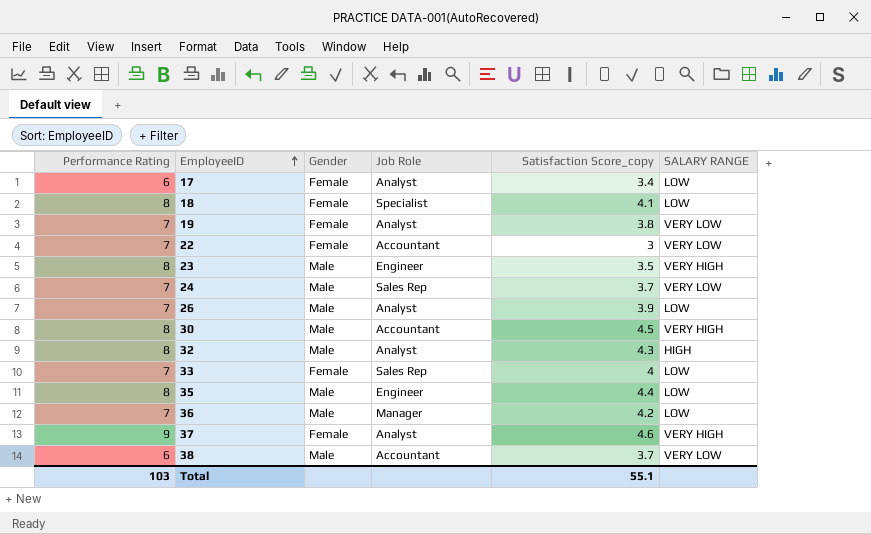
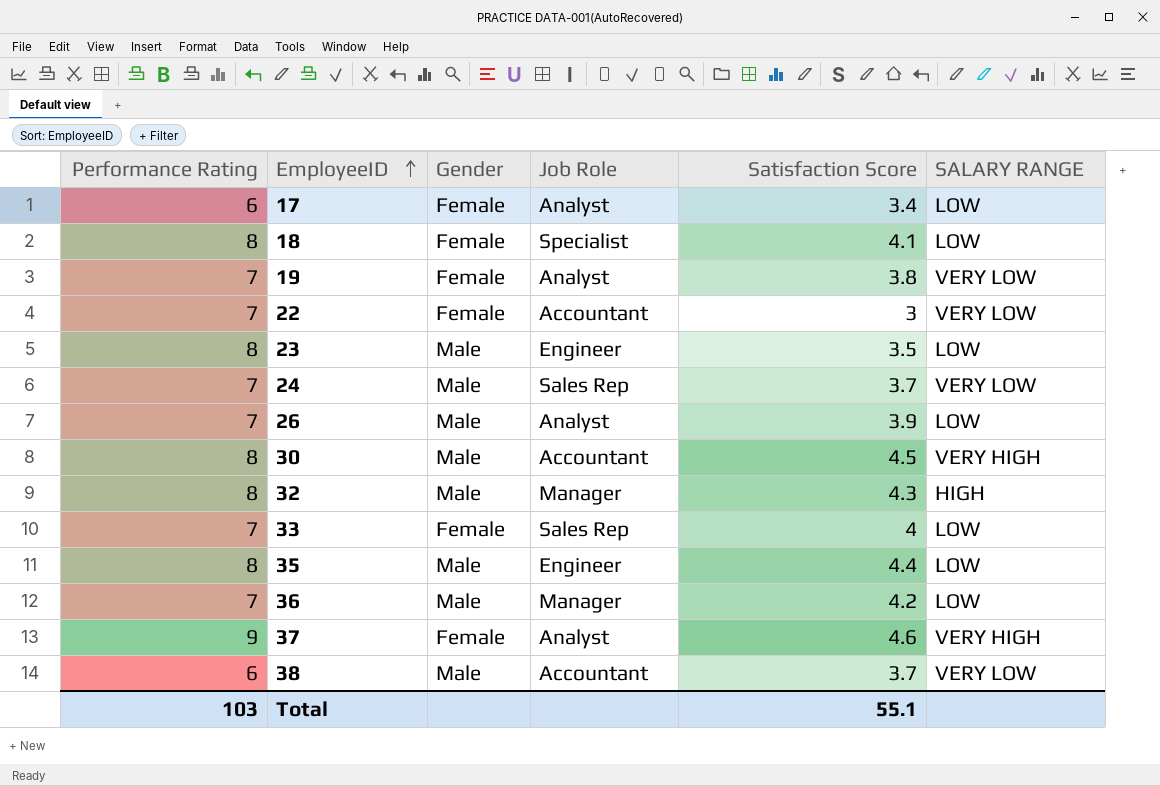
column name: Satisfaction Score_copy -> Satisfaction Score
23 | SALARY RANGE: VERY HIGH -> LOW
32 | Job Role: Analyst -> Manager

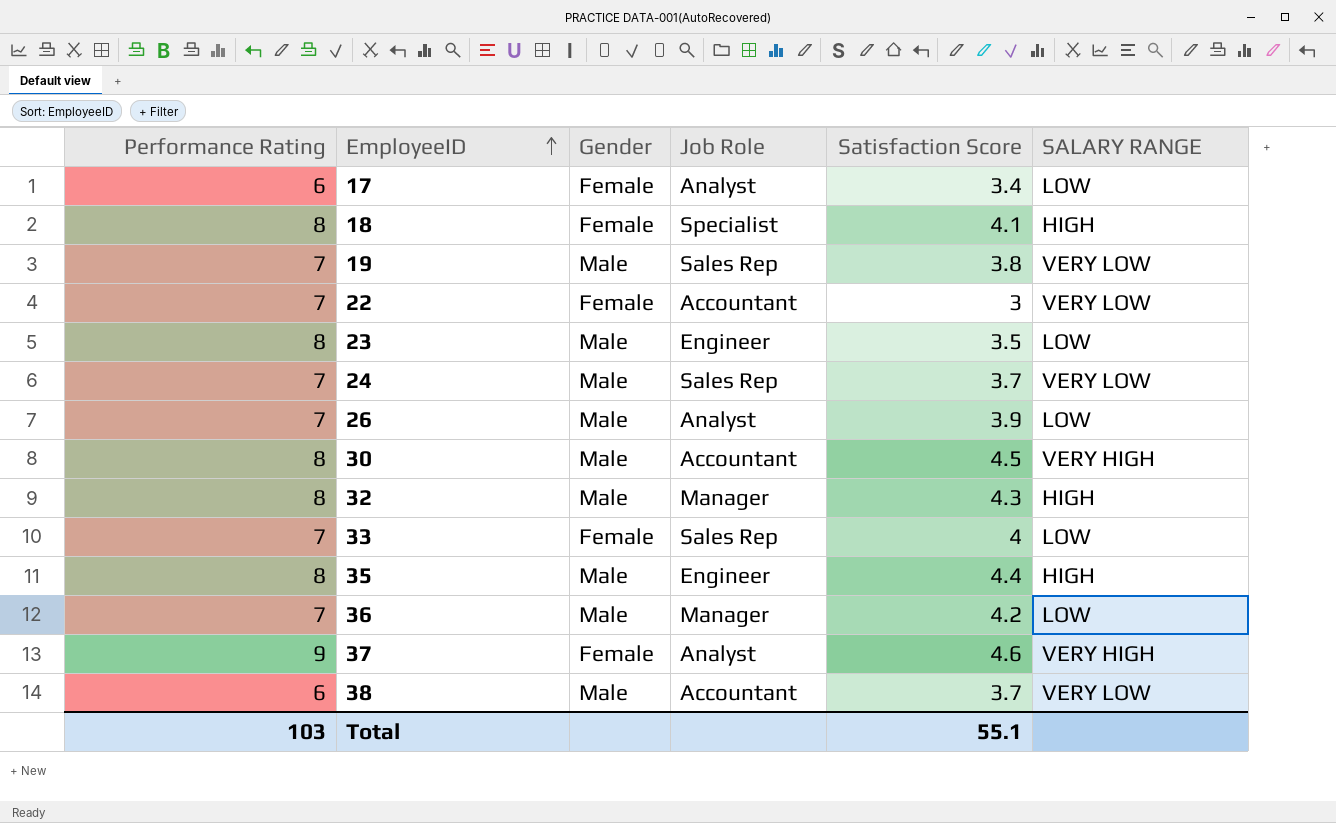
18 | SALARY RANGE: LOW -> HIGH
19 | Gender: Female -> Male
19 | Job Role: Analyst -> Sales Rep
35 | SALARY RANGE: LOW -> HIGH

